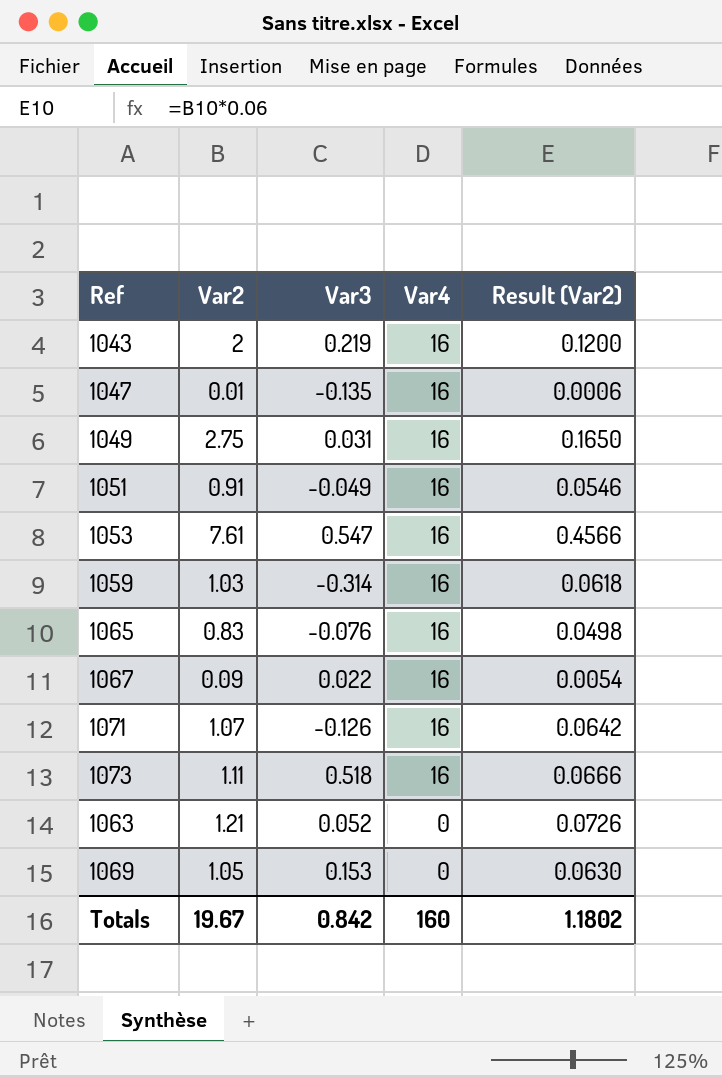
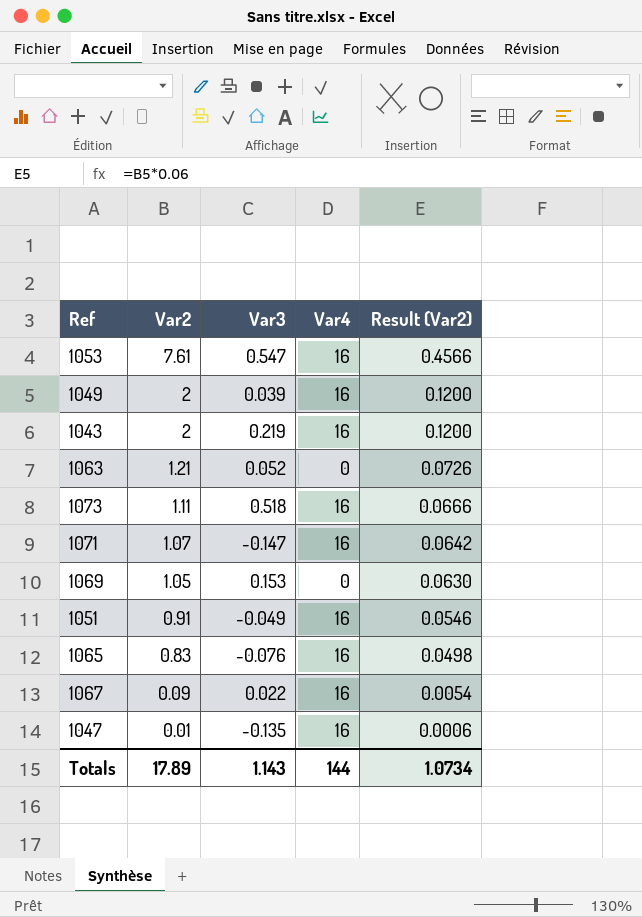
row order: Var4 descending -> Var2 descending
row 1059: 1.03 | -0.314 | 16 | 0.0618 -> none
1049 | Var2: 2.75 -> 2
1049 | Var3: 0.031 -> 0.039
1049 | Result (Var2): 0.1650 -> 0.1200
1071 | Var3: -0.126 -> -0.147
Totals | Var2: 19.67 -> 17.89
Totals | Var3: 0.842 -> 1.143
Totals | Var4: 160 -> 144
Totals | Result (Var2): 1.1802 -> 1.0734

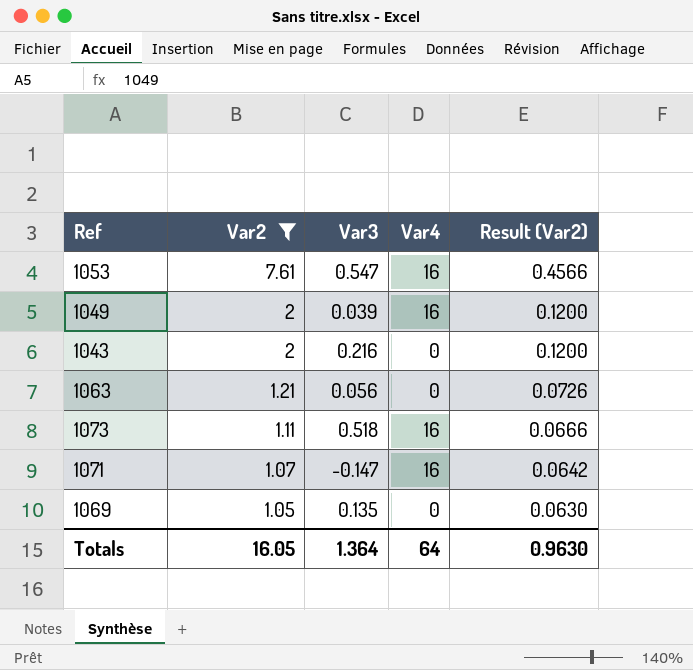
filter: none -> Var2 >= 1.05
1043 | Var3: 0.219 -> 0.216
1043 | Var4: 16 -> 0
1063 | Var3: 0.052 -> 0.056
1069 | Var3: 0.153 -> 0.135
Totals | Var2: 17.89 -> 16.05
Totals | Var3: 1.143 -> 1.364
Totals | Var4: 144 -> 64
Totals | Result (Var2): 1.0734 -> 0.9630

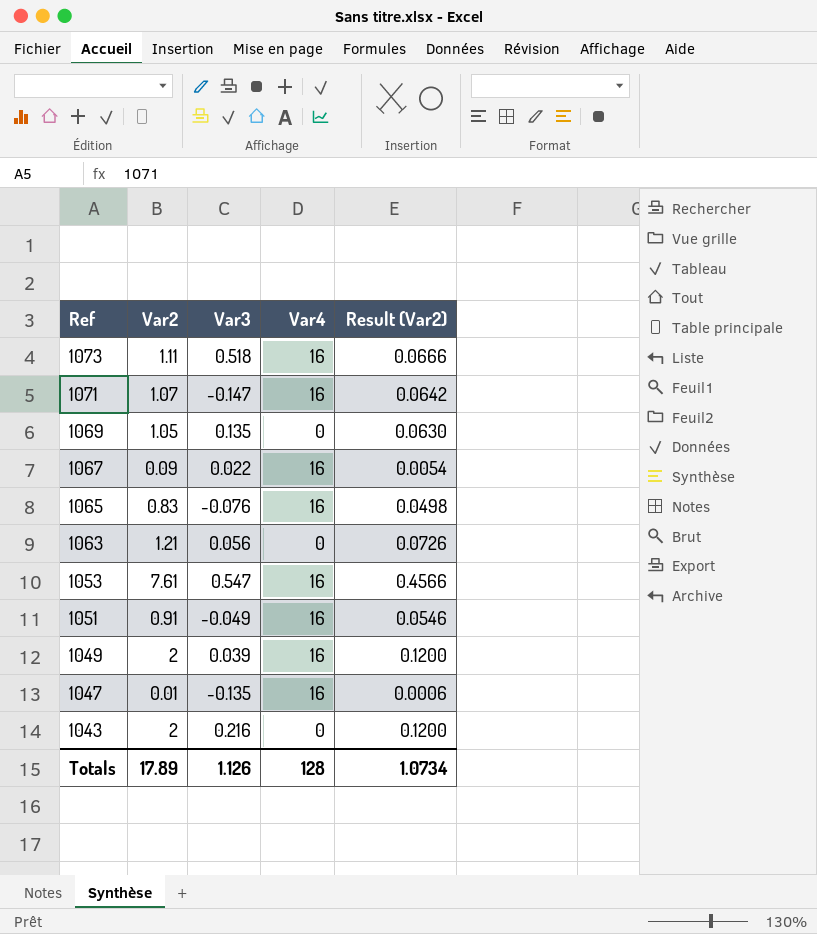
filter: Var2 >= 1.05 -> none
row order: Var2 descending -> Ref descending
Totals | Var2: 16.05 -> 17.89
Totals | Var3: 1.364 -> 1.126
Totals | Var4: 64 -> 128
Totals | Result (Var2): 0.9630 -> 1.0734

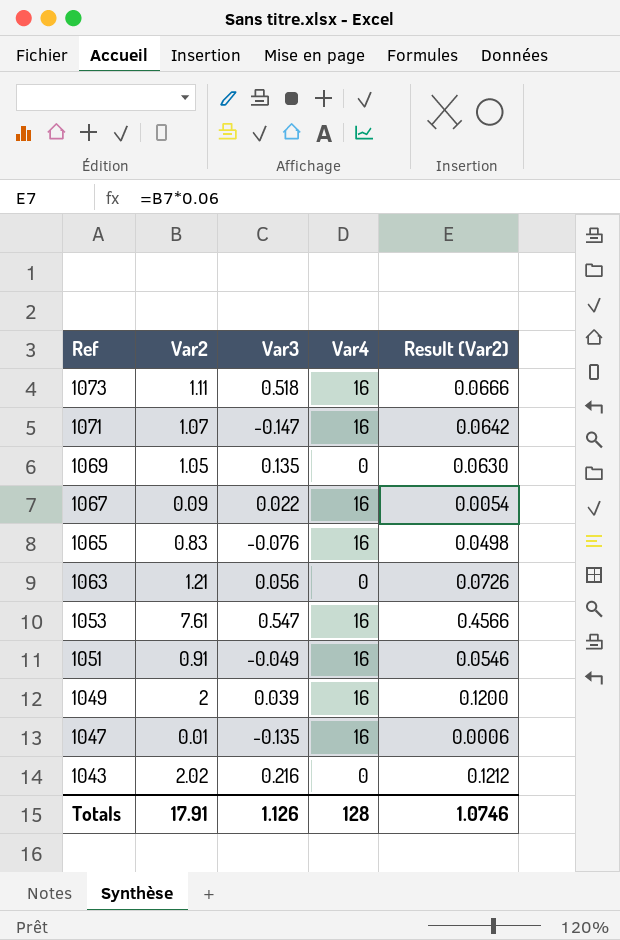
1043 | Var2: 2 -> 2.02
1043 | Result (Var2): 0.1200 -> 0.1212
Totals | Var2: 17.89 -> 17.91
Totals | Result (Var2): 1.0734 -> 1.0746

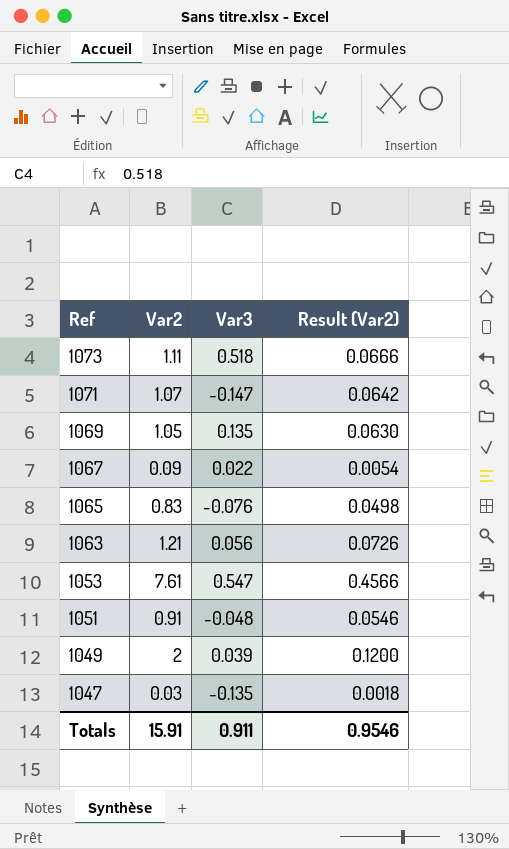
column Var4 | position: 4 -> none
row 1043: 2.02 | 0.216 | 0 | 0.1212 -> none
1051 | Var3: -0.049 -> -0.048
1047 | Var2: 0.01 -> 0.03
1047 | Result (Var2): 0.0006 -> 0.0018
Totals | Var2: 17.91 -> 15.91
Totals | Var3: 1.126 -> 0.911
Totals | Result (Var2): 1.0746 -> 0.9546

